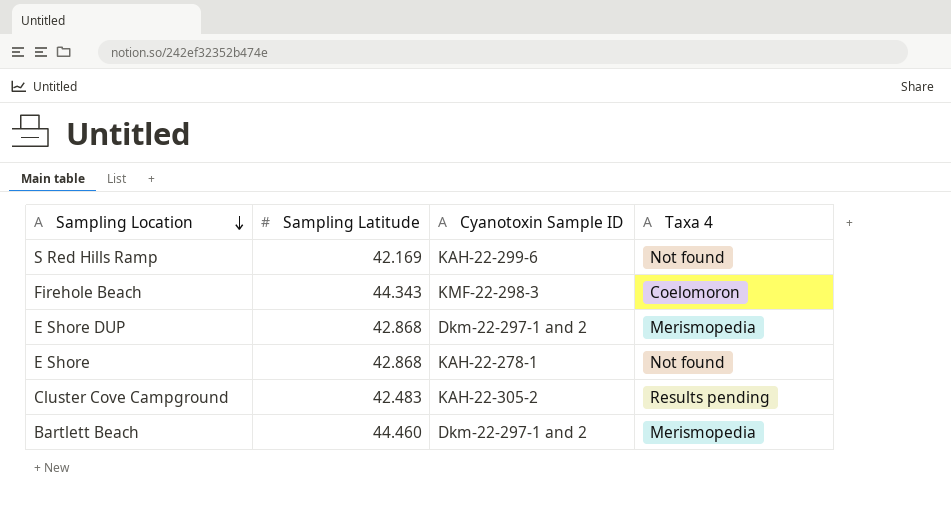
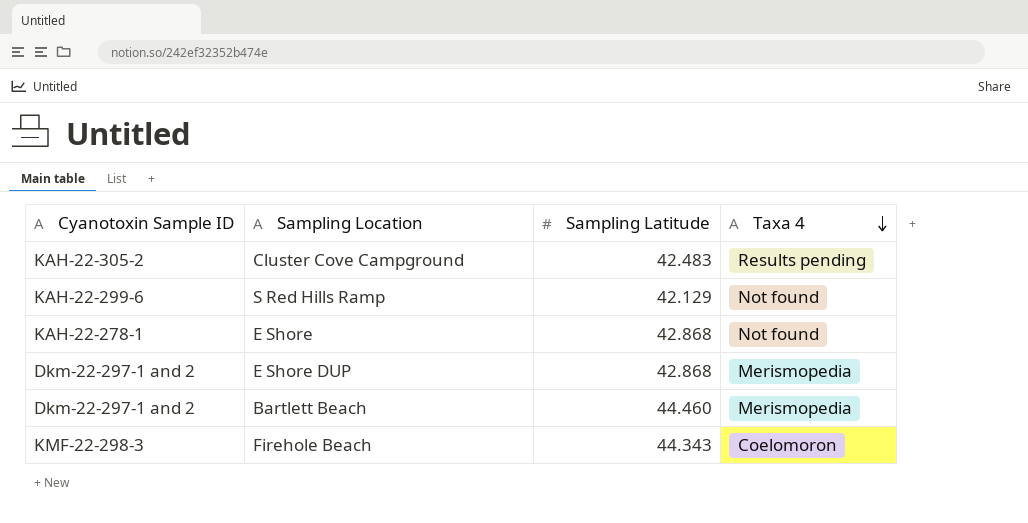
row order: Sampling Location descending -> Taxa 4 descending
column Cyanotoxin Sample ID | position: 3 -> 1
S Red Hills Ramp | Sampling Latitude: 42.169 -> 42.129

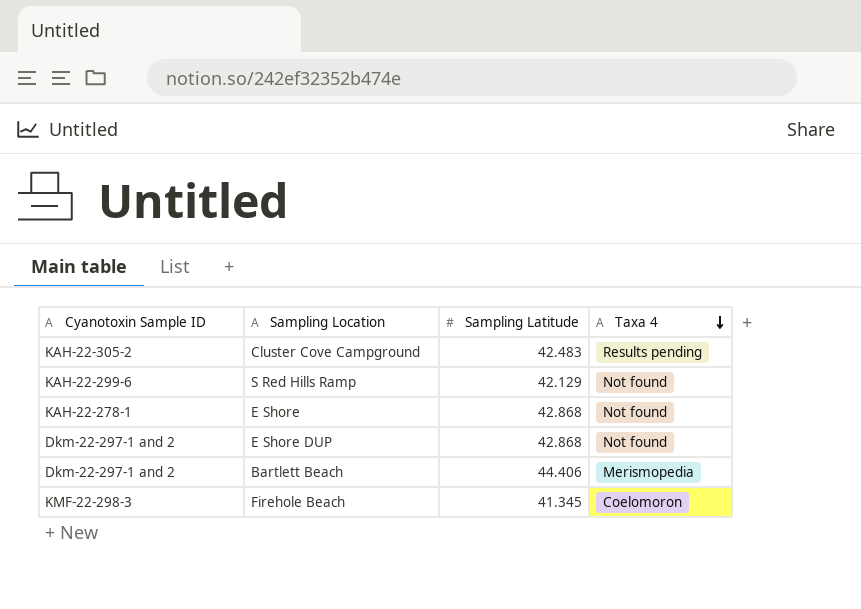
E Shore DUP | Taxa 4: Merismopedia -> Not found
Bartlett Beach | Sampling Latitude: 44.460 -> 44.406
Firehole Beach | Sampling Latitude: 44.343 -> 41.345

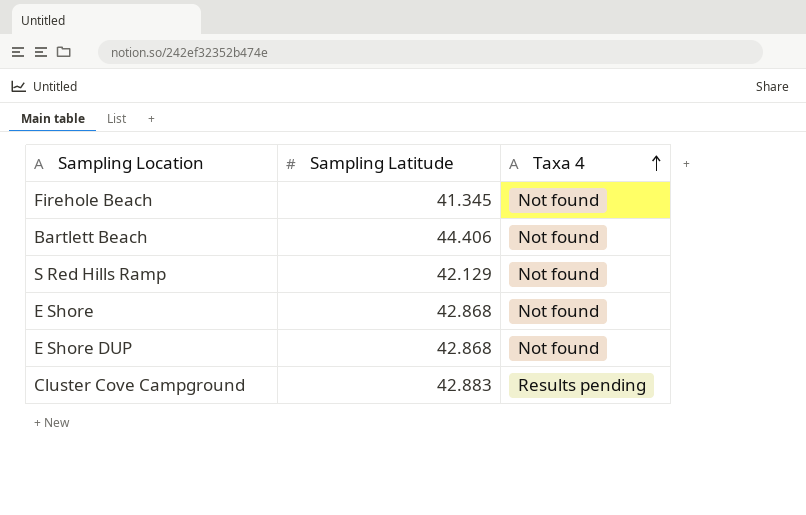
row order: Taxa 4 descending -> Taxa 4 ascending
column Cyanotoxin Sample ID | position: 1 -> none
Firehole Beach | Taxa 4: Coelomoron -> Not found
Bartlett Beach | Taxa 4: Merismopedia -> Not found
Cluster Cove Campground | Sampling Latitude: 42.483 -> 42.883

